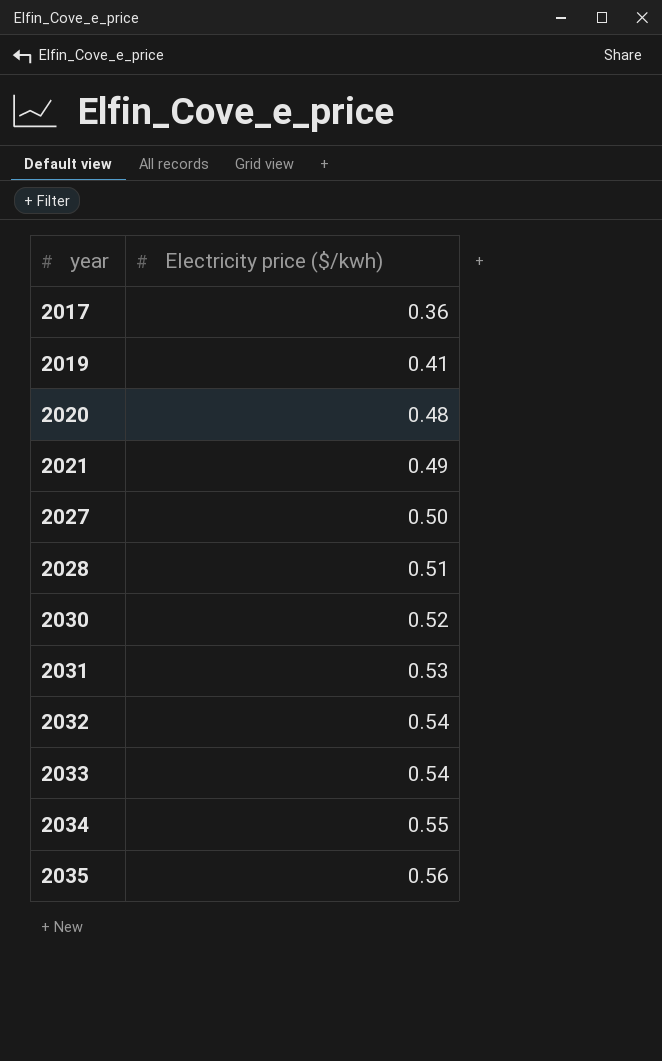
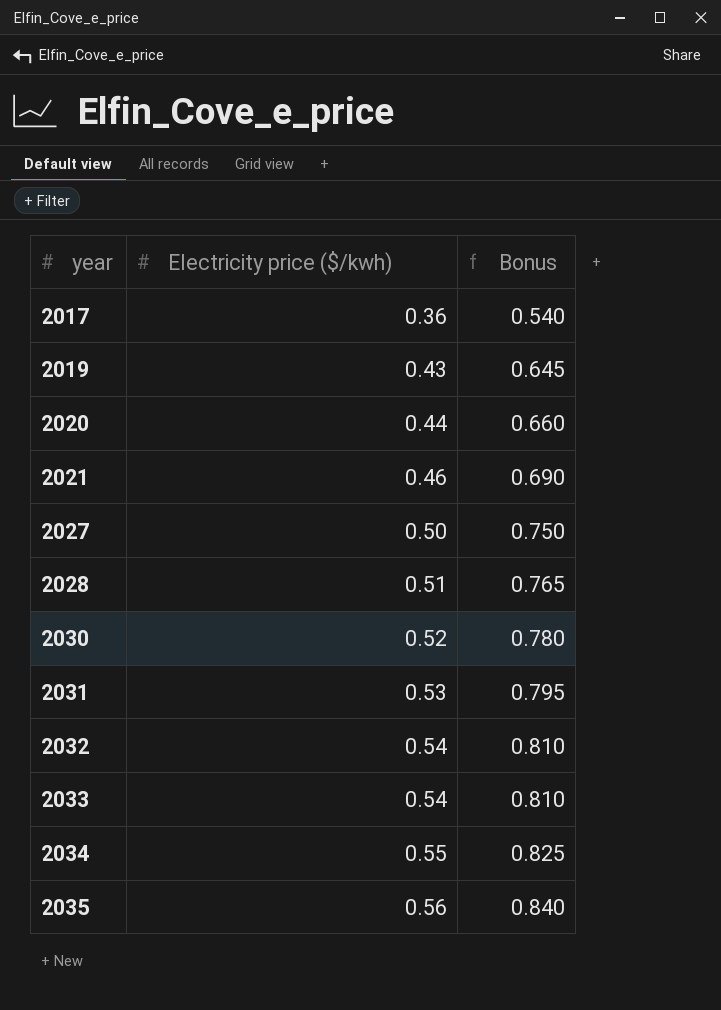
column Bonus | formula: none -> [Electricity price ($/kwh)] * 1.5
2019 | Electricity price ($/kwh): 0.41 -> 0.43
2020 | Electricity price ($/kwh): 0.48 -> 0.44
2021 | Electricity price ($/kwh): 0.49 -> 0.46

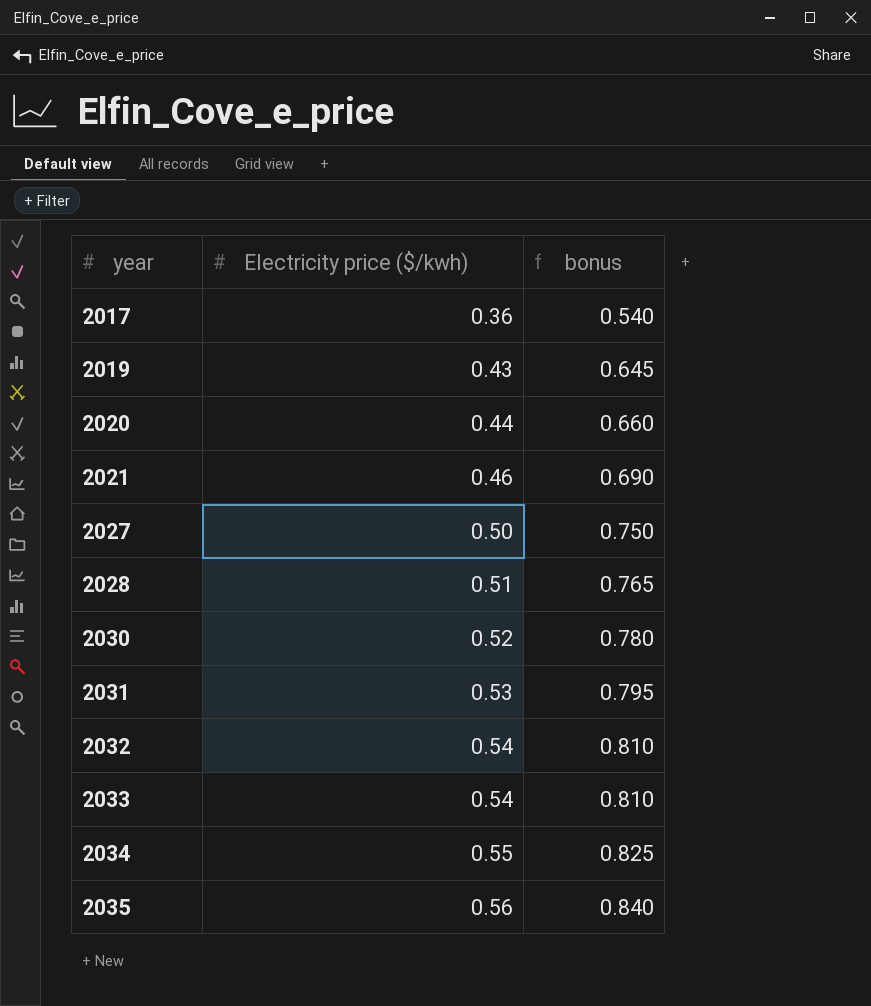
column name: Bonus -> bonus

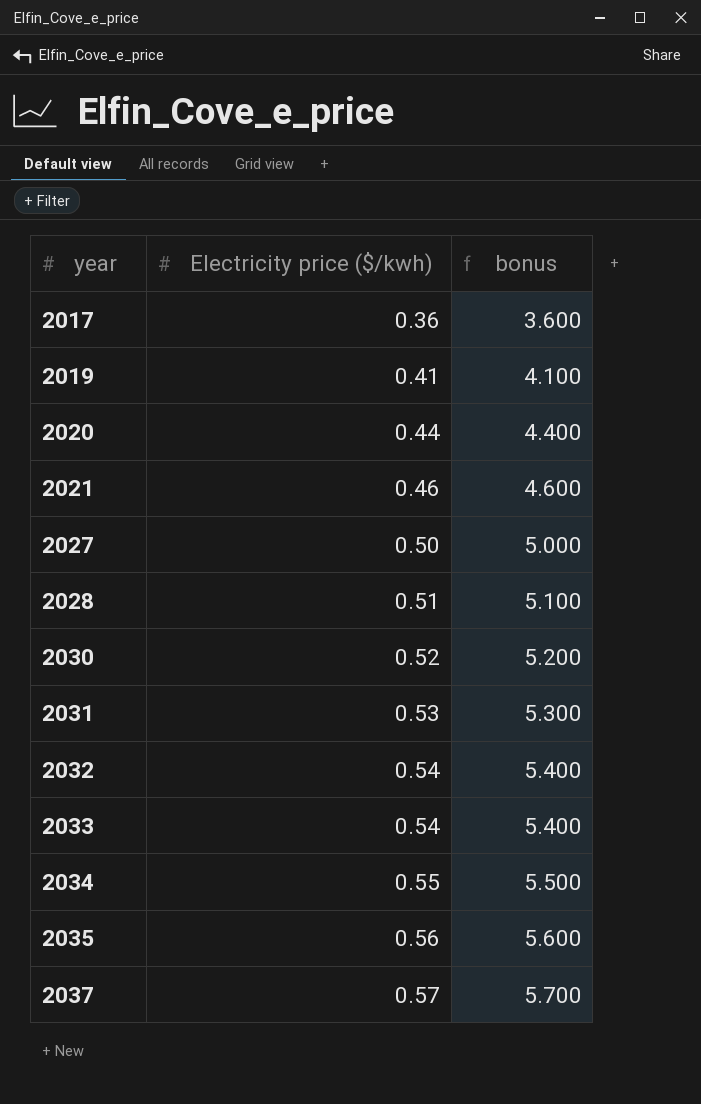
column bonus | formula: [Electricity price ($/kwh)] * 1.5 -> [Electricity price ($/kwh)] * 10
2019 | Electricity price ($/kwh): 0.43 -> 0.41
row 2037: none -> 0.57 | 5.700

